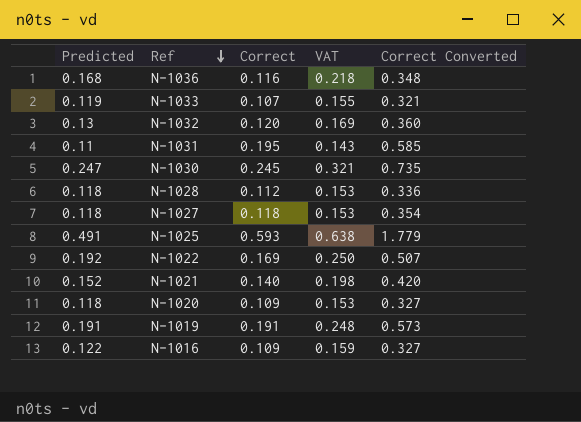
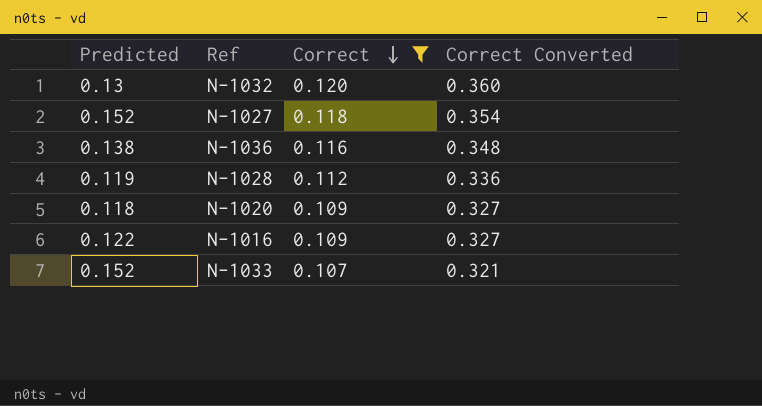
filter: none -> Correct <= 0.120
row order: Ref descending -> Correct descending
column VAT | formula: [Predicted] * 1.3 -> none
N-1027 | Predicted: 0.118 -> 0.152
N-1036 | Predicted: 0.168 -> 0.138
N-1028 | Predicted: 0.118 -> 0.119
N-1033 | Predicted: 0.119 -> 0.152

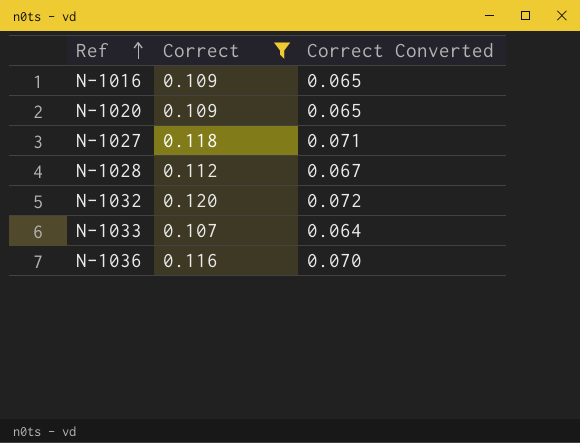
row order: Correct descending -> Ref ascending
column Predicted | position: 1 -> none
column Correct Converted | formula: [Correct] * 3 -> [Correct] * 0.6

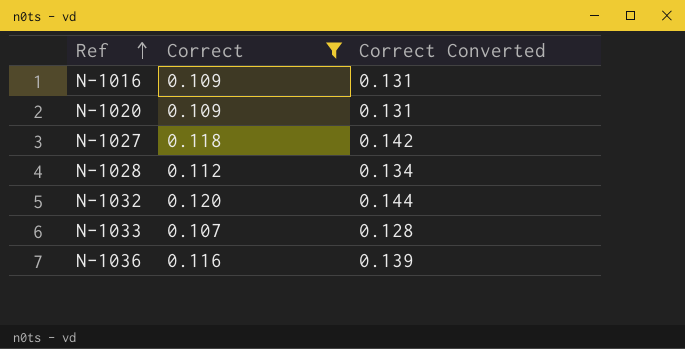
column Correct Converted | formula: [Correct] * 0.6 -> [Correct] * 1.2

